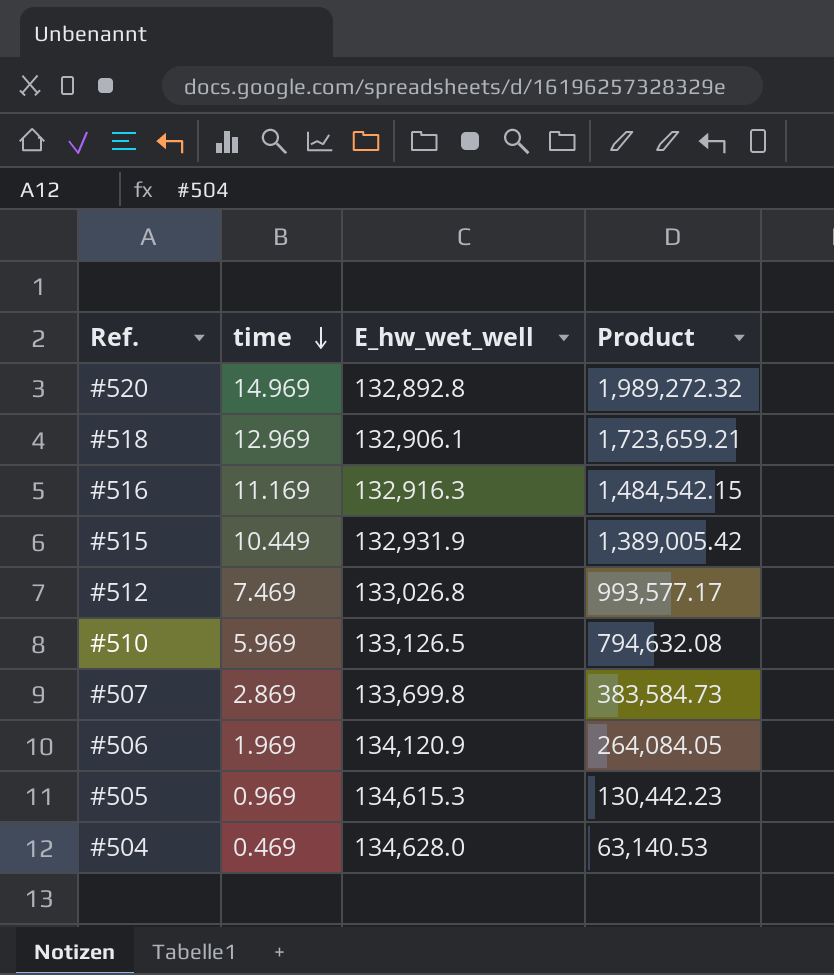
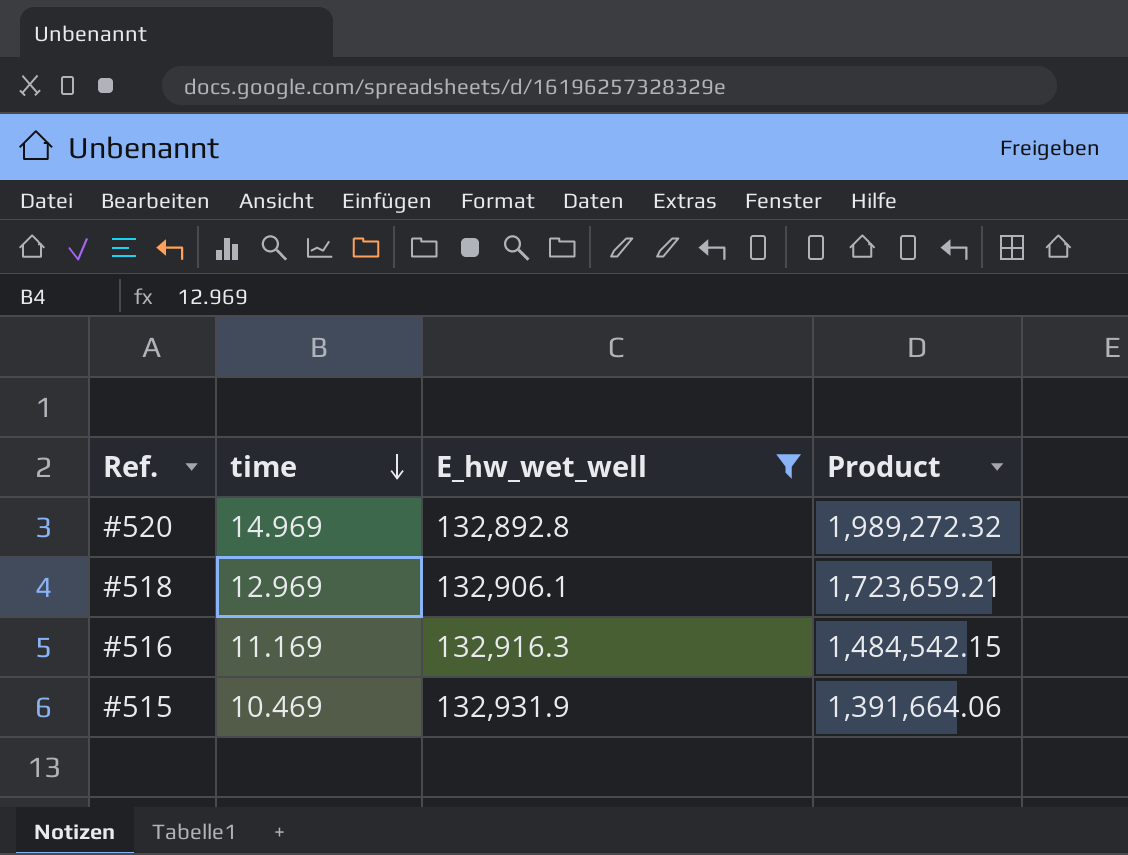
filter: none -> E_hw_wet_well <= 132,931.9
#515 | time: 10.449 -> 10.469
#515 | Product: 1,389,005.42 -> 1,391,664.06

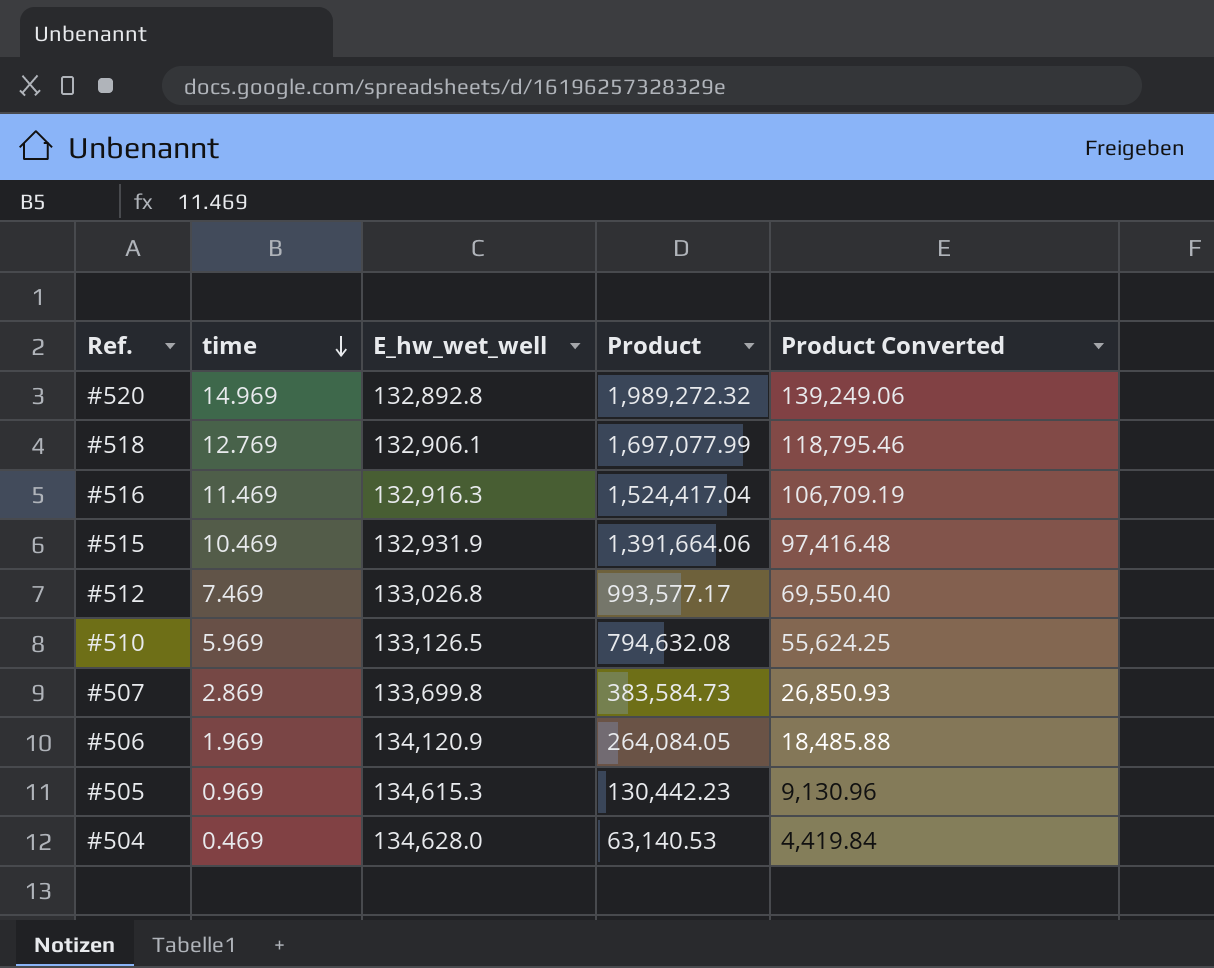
filter: E_hw_wet_well <= 132,931.9 -> none
column Product Converted | formula: none -> [Product] * 0.07
#518 | time: 12.969 -> 12.769
#518 | Product: 1,723,659.21 -> 1,697,077.99
#516 | time: 11.169 -> 11.469
#516 | Product: 1,484,542.15 -> 1,524,417.04

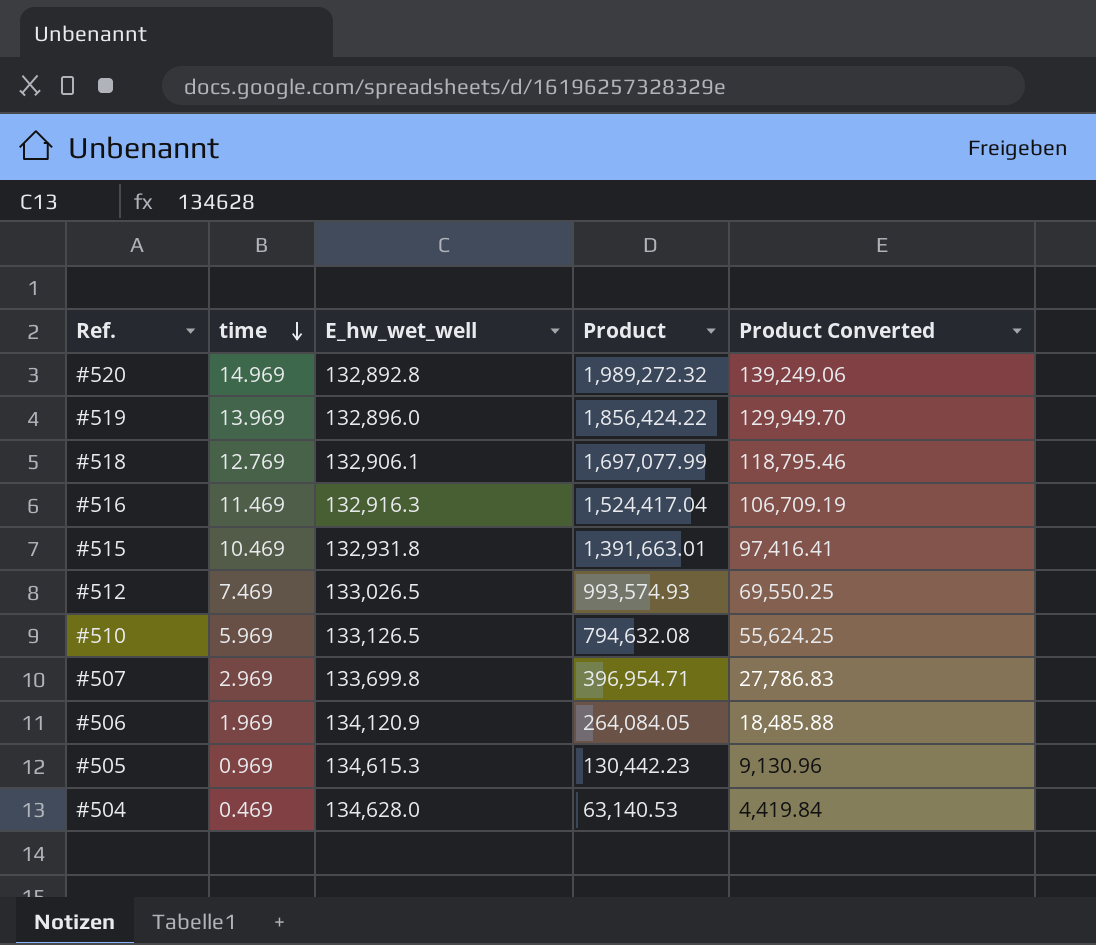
row #519: none -> 13.969 | 132,896.0 | 1,856,424.22 | 129,949.70
#515 | E_hw_wet_well: 132,931.9 -> 132,931.8
#515 | Product: 1,391,664.06 -> 1,391,663.01
#515 | Product Converted: 97,416.48 -> 97,416.41
#512 | E_hw_wet_well: 133,026.8 -> 133,026.5
#512 | Product: 993,577.17 -> 993,574.93
#512 | Product Converted: 69,550.40 -> 69,550.25
#507 | time: 2.869 -> 2.969
#507 | Product: 383,584.73 -> 396,954.71
#507 | Product Converted: 26,850.93 -> 27,786.83

